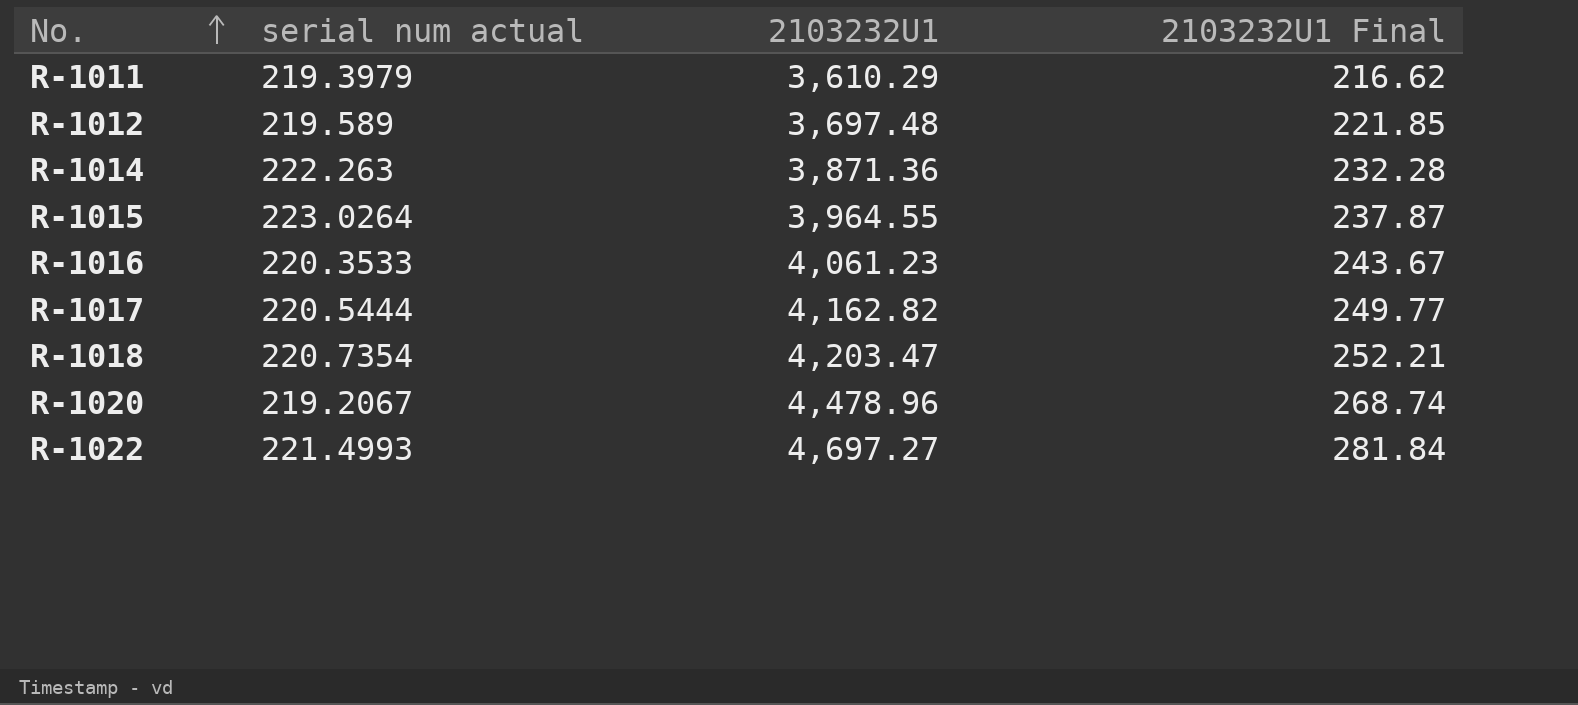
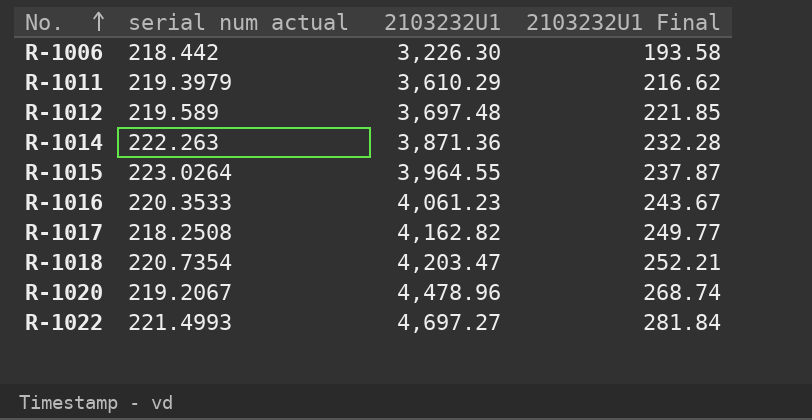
row R-1006: none -> 218.442 | 3,226.30 | 193.58
R-1017 | serial num actual: 220.5444 -> 218.2508

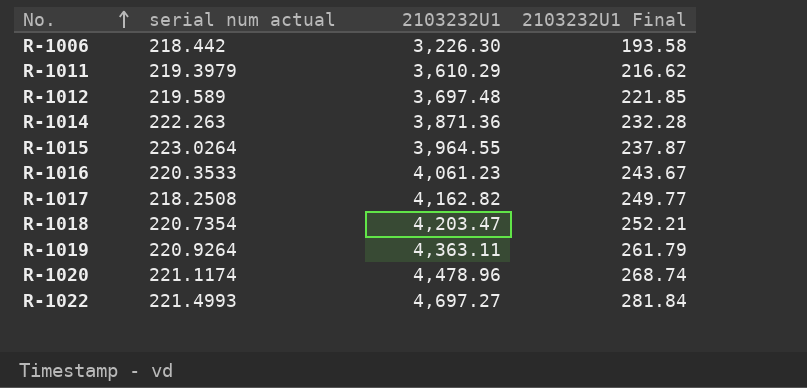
row R-1019: none -> 220.9264 | 4,363.11 | 261.79
R-1020 | serial num actual: 219.2067 -> 221.1174

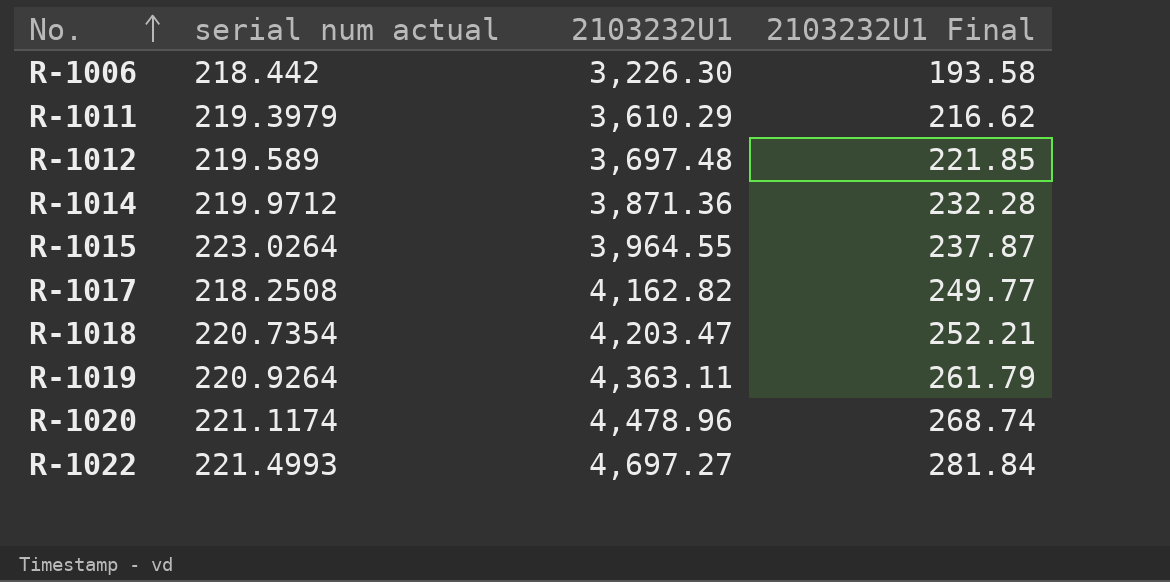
row R-1016: 220.3533 | 4,061.23 | 243.67 -> none
R-1014 | serial num actual: 222.263 -> 219.9712

